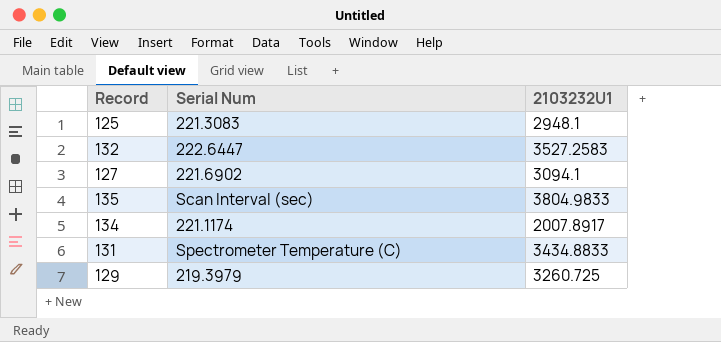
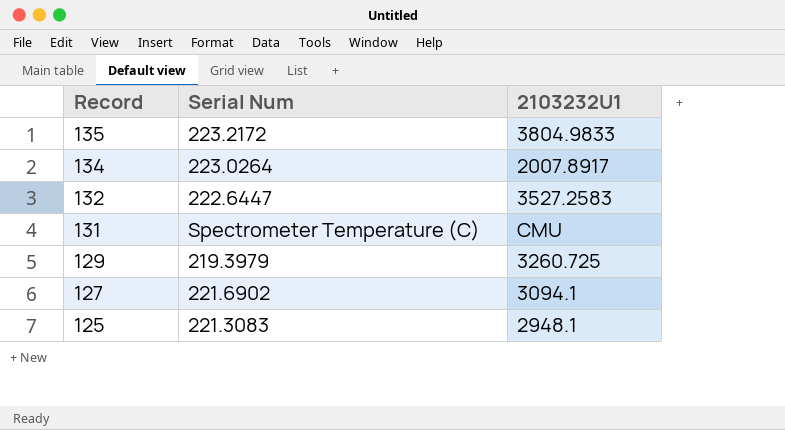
row order: none -> Record descending
135 | Serial Num: Scan Interval (sec) -> 223.2172
134 | Serial Num: 221.1174 -> 223.0264
131 | 2103232U1: 3434.8833 -> CMU

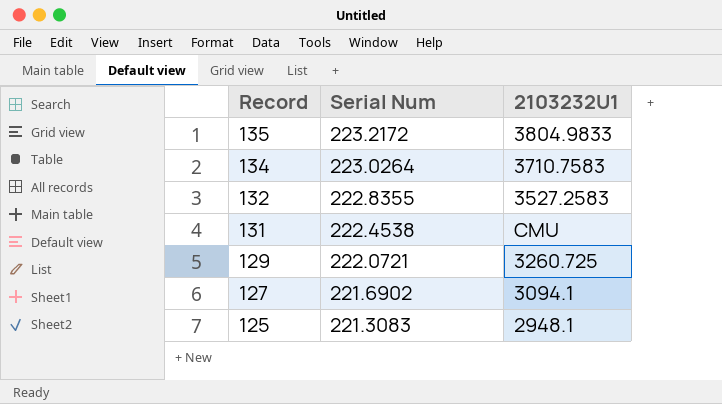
134 | 2103232U1: 2007.8917 -> 3710.7583
132 | Serial Num: 222.6447 -> 222.8355
131 | Serial Num: Spectrometer Temperature (C) -> 222.4538
129 | Serial Num: 219.3979 -> 222.0721

